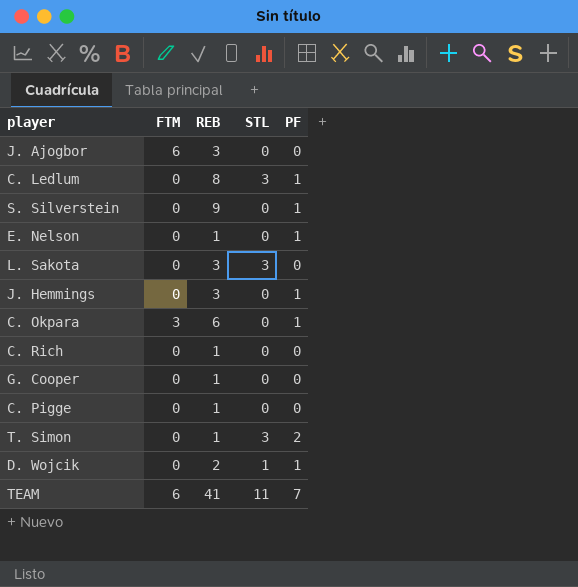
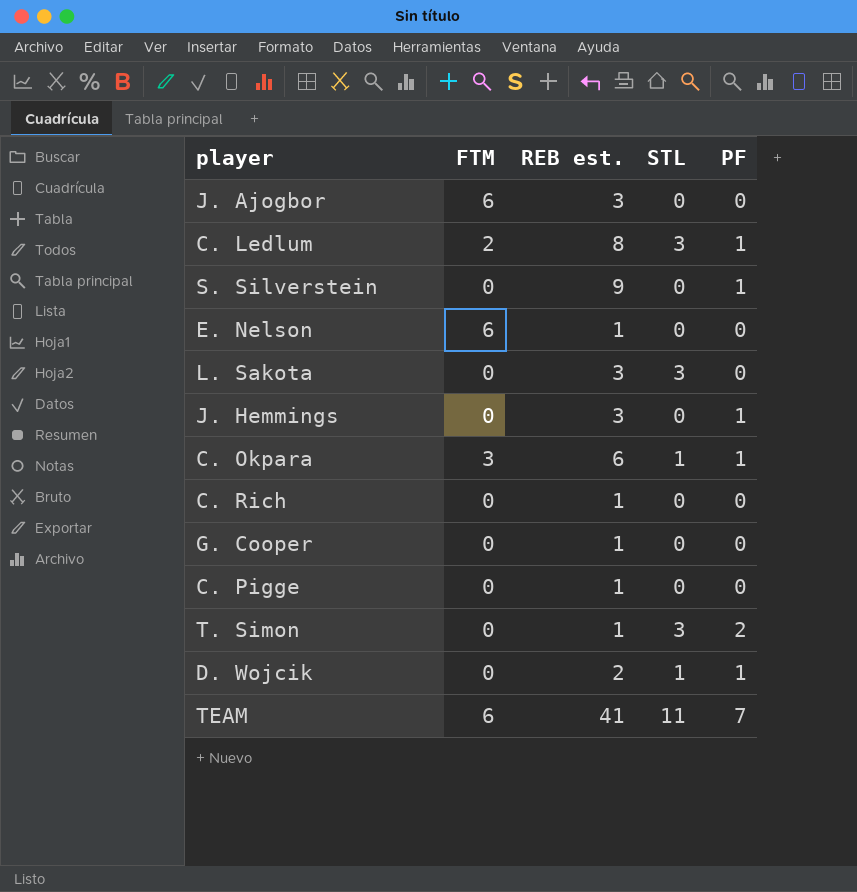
column name: REB -> REB est.
C. Ledlum | FTM: 0 -> 2
E. Nelson | FTM: 0 -> 6
E. Nelson | PF: 1 -> 0
C. Okpara | STL: 0 -> 1

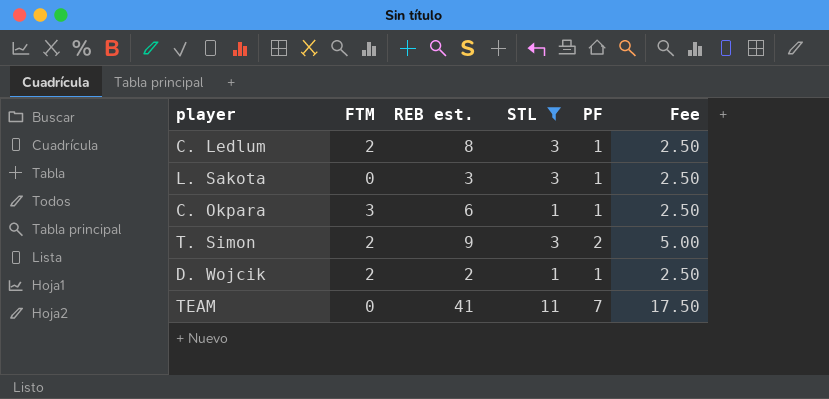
filter: none -> STL != 0
column Fee | formula: none -> [PF] * 2.5
L. Sakota | PF: 0 -> 1
T. Simon | FTM: 0 -> 2
T. Simon | REB est.: 1 -> 9
D. Wojcik | FTM: 0 -> 2
TEAM | FTM: 6 -> 0

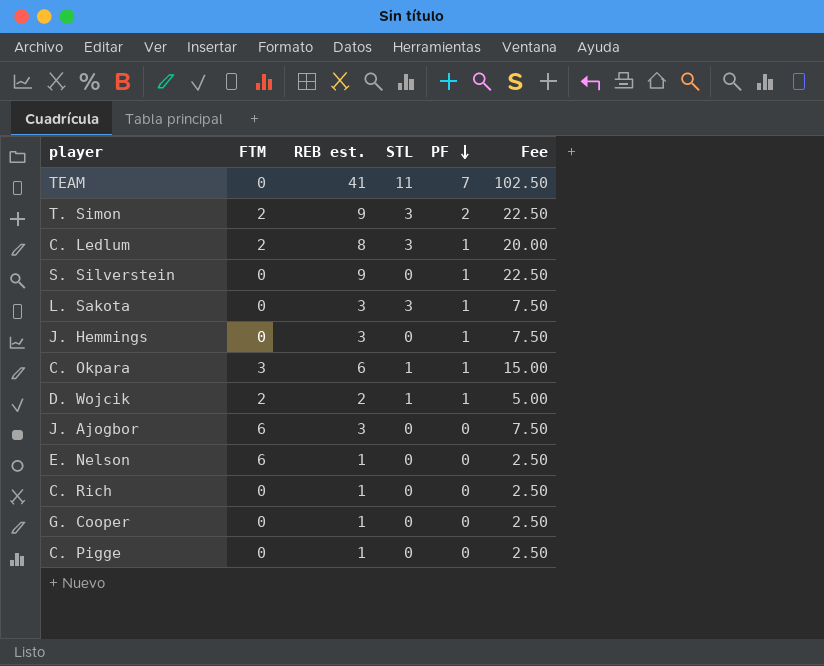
filter: STL != 0 -> none
row order: none -> PF descending
column Fee | formula: [PF] * 2.5 -> [REB est.] * 2.5

